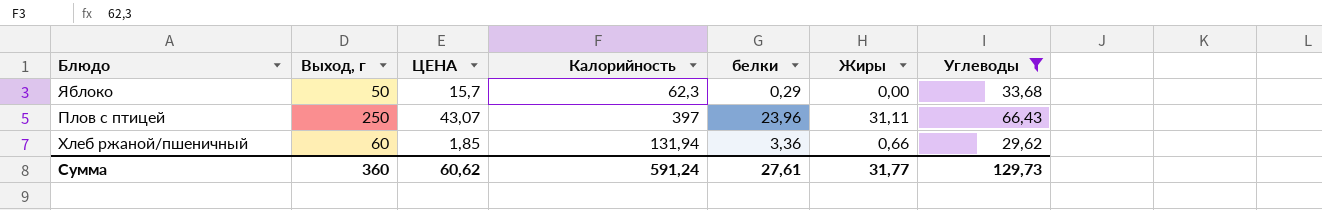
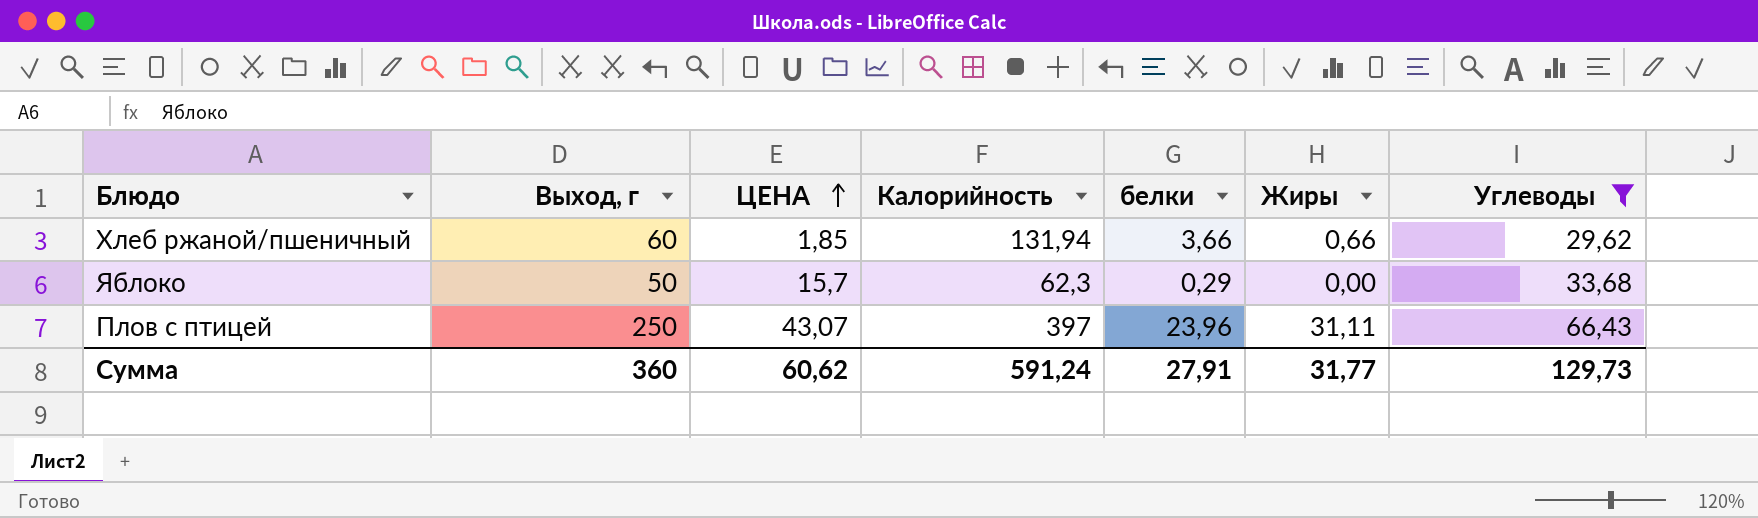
row order: none -> ЦЕНА ascending
Хлеб ржаной/пшеничный | белки: 3,36 -> 3,66
Сумма | белки: 27,61 -> 27,91

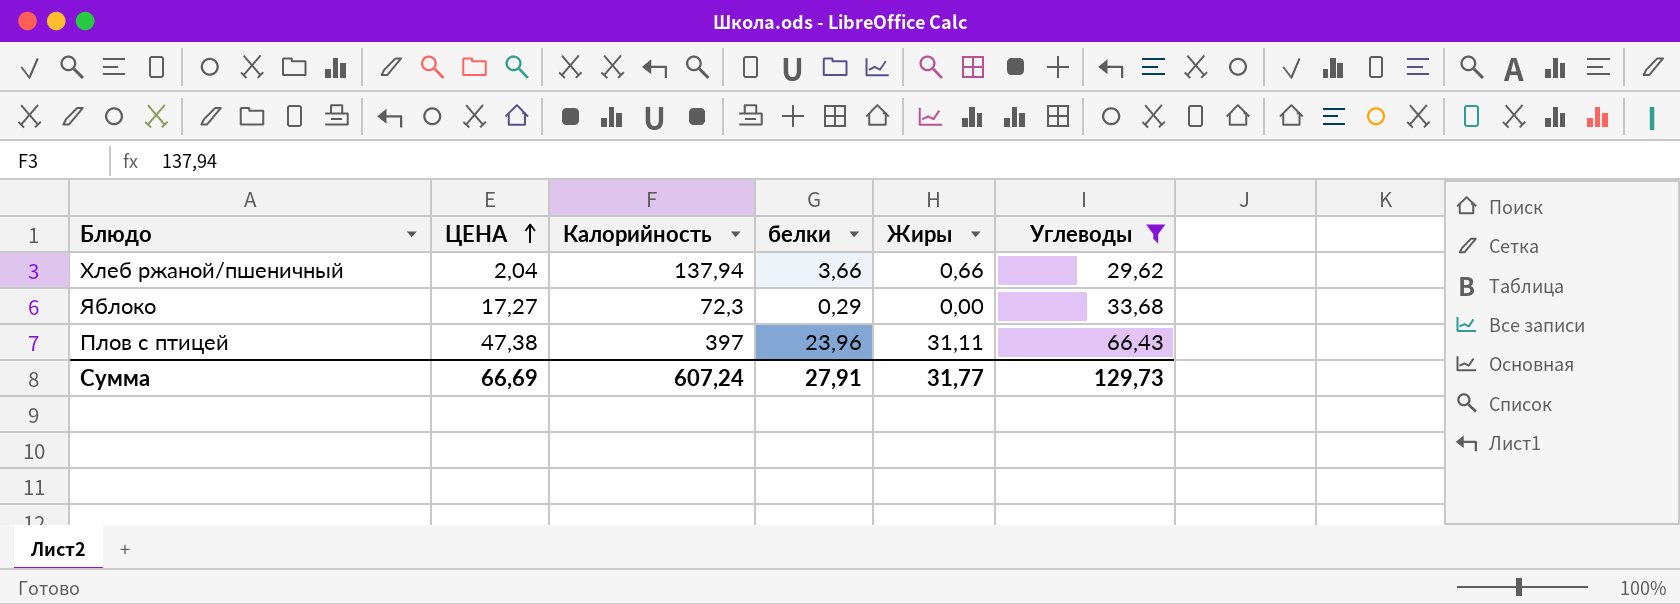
column Выход, г | position: 2 -> none
Хлеб ржаной/пшеничный | ЦЕНА: 1,85 -> 2,04
Хлеб ржаной/пшеничный | Калорийность: 131,94 -> 137,94
Яблоко | ЦЕНА: 15,7 -> 17,27
Яблоко | Калорийность: 62,3 -> 72,3
Плов с птицей | ЦЕНА: 43,07 -> 47,38
Сумма | ЦЕНА: 60,62 -> 66,69
Сумма | Калорийность: 591,24 -> 607,24

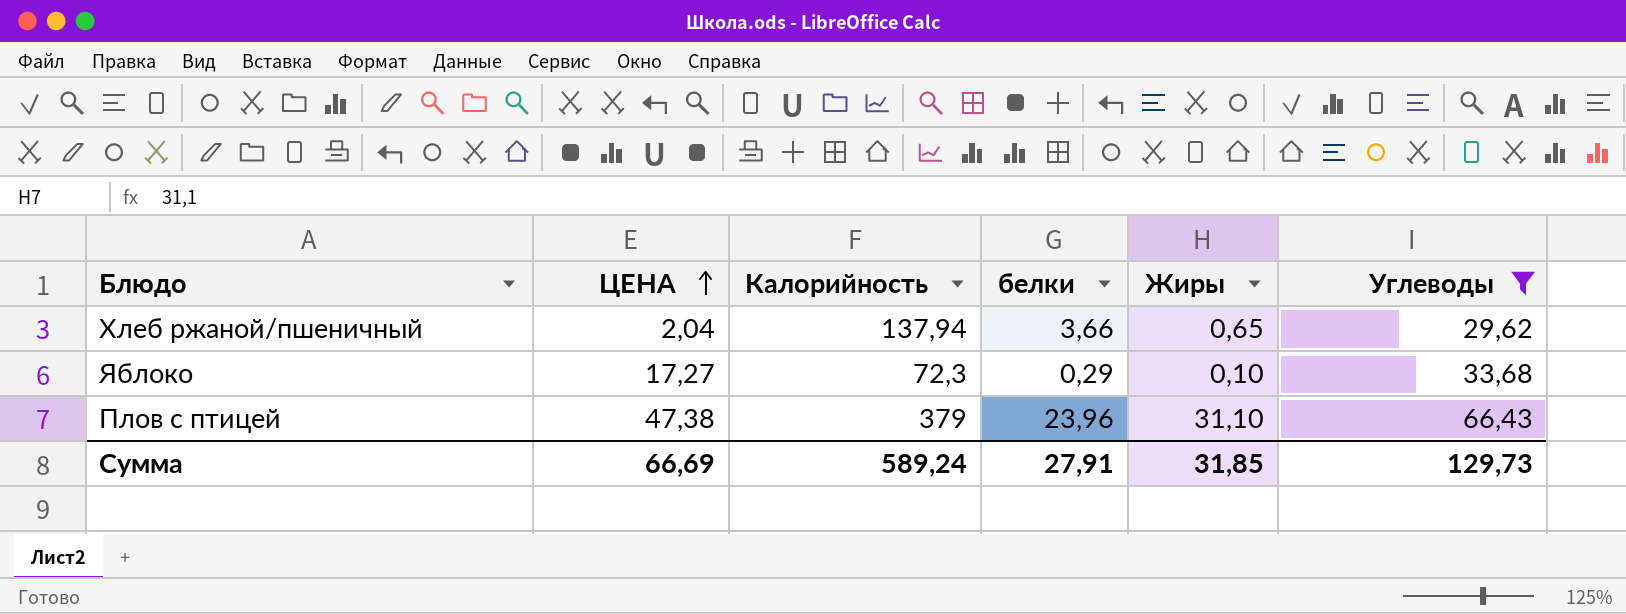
Хлеб ржаной/пшеничный | Жиры: 0,66 -> 0,65
Яблоко | Жиры: 0,00 -> 0,10
Плов с птицей | Калорийность: 397 -> 379
Плов с птицей | Жиры: 31,11 -> 31,10
Сумма | Калорийность: 607,24 -> 589,24
Сумма | Жиры: 31,77 -> 31,85

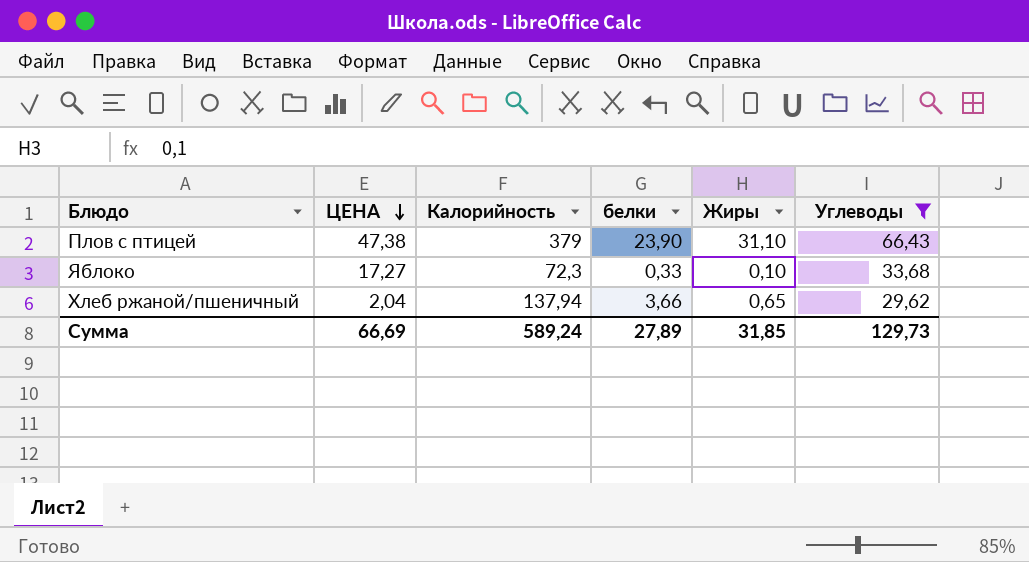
row order: ЦЕНА ascending -> ЦЕНА descending
Плов с птицей | белки: 23,96 -> 23,90
Яблоко | белки: 0,29 -> 0,33
Сумма | белки: 27,91 -> 27,89

